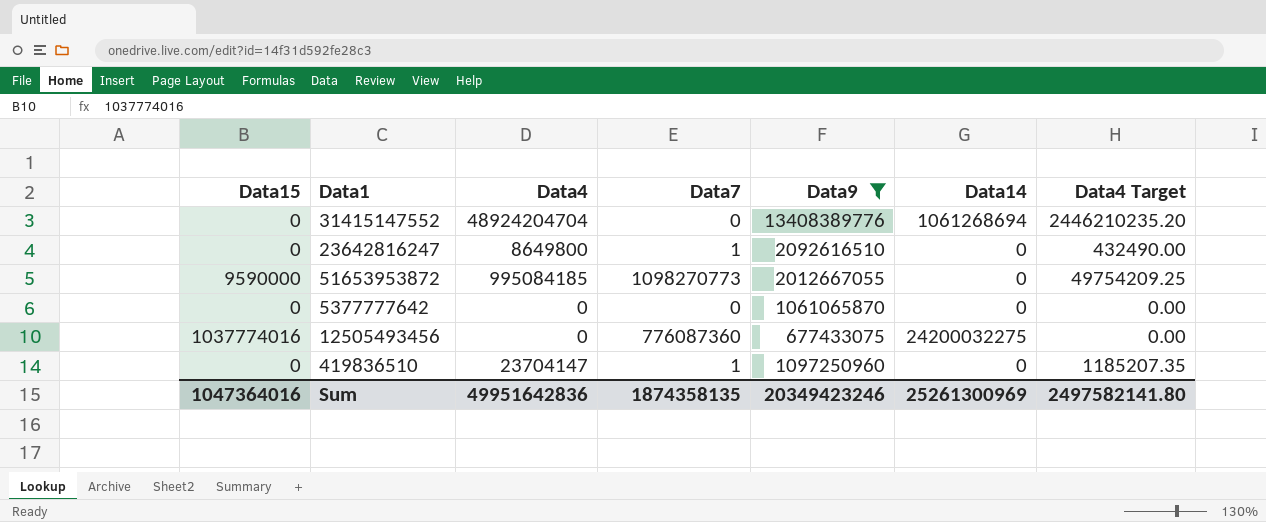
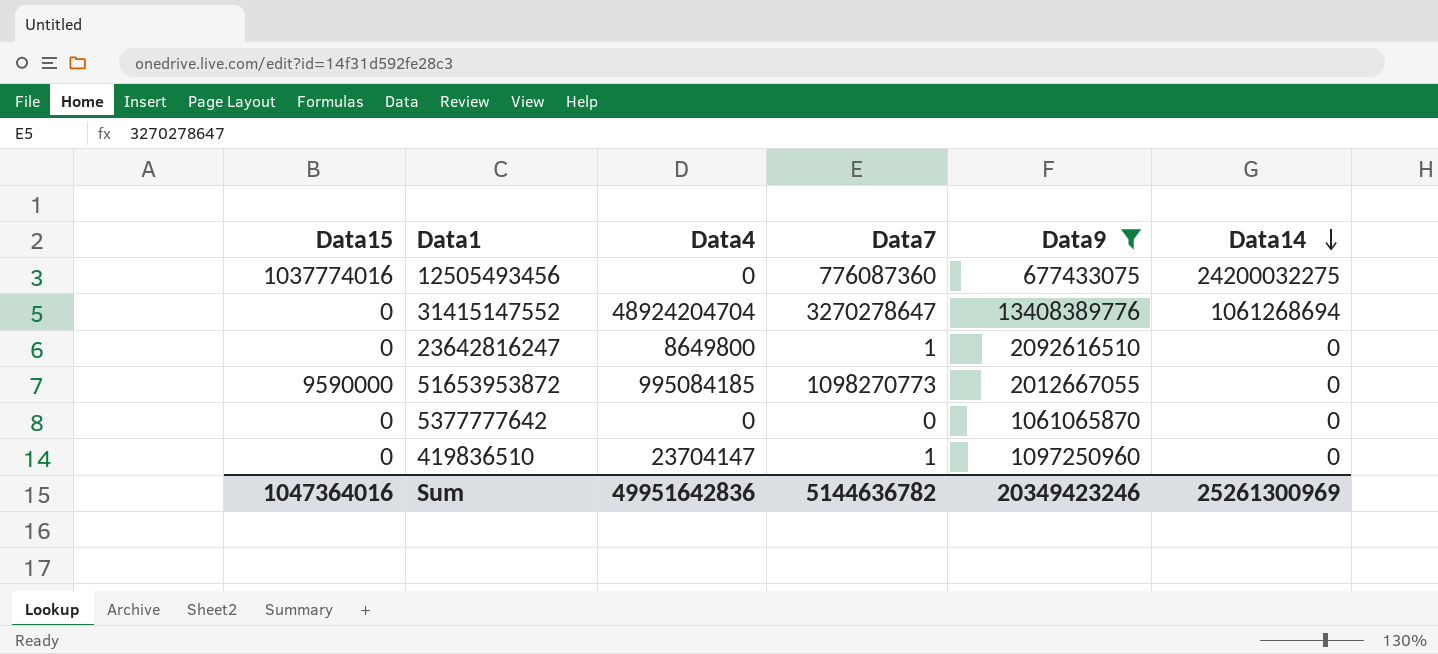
row order: none -> Data14 descending
column Data4 Target | formula: [Data4] * 0.05 -> none
31415147552 | Data7: 0 -> 3270278647
Sum | Data7: 1874358135 -> 5144636782

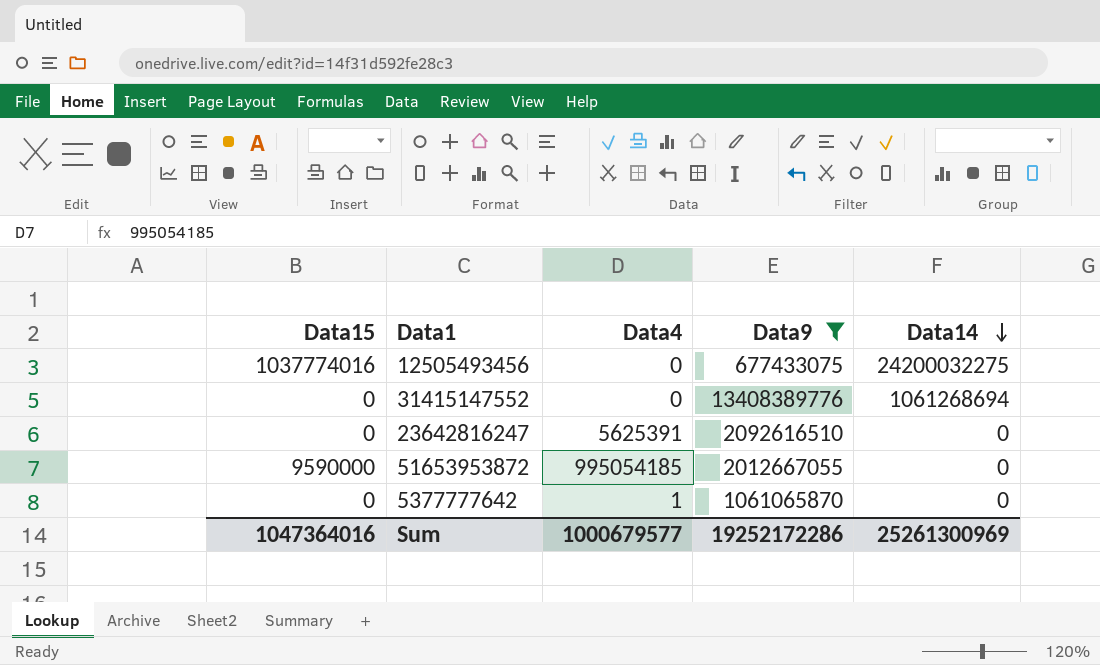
column Data7 | position: 4 -> none
row 419836510: 0 | 23704147 | 1 | 1097250960 | 0 -> none
31415147552 | Data4: 48924204704 -> 0
23642816247 | Data4: 8649800 -> 5625391
51653953872 | Data4: 995084185 -> 995054185
5377777642 | Data4: 0 -> 1
Sum | Data4: 49951642836 -> 1000679577
Sum | Data9: 20349423246 -> 19252172286

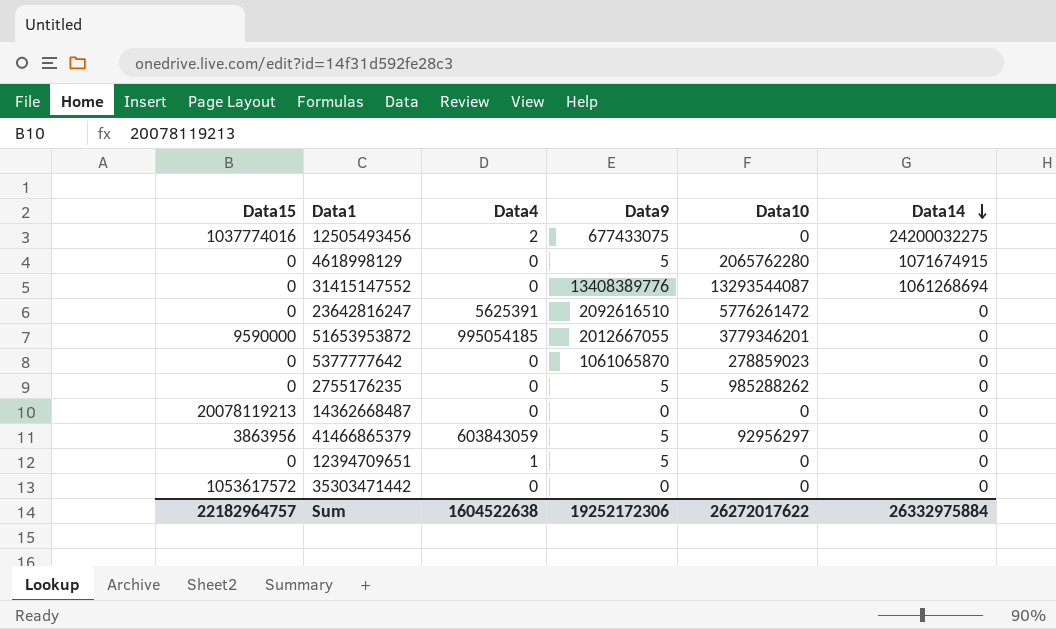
filter: Data9 >= 677433075 -> none
column Data10 | position: none -> 5
12505493456 | Data4: 0 -> 2
5377777642 | Data4: 1 -> 0
Sum | Data15: 1047364016 -> 22182964757
Sum | Data4: 1000679577 -> 1604522638
Sum | Data9: 19252172286 -> 19252172306
Sum | Data14: 25261300969 -> 26332975884

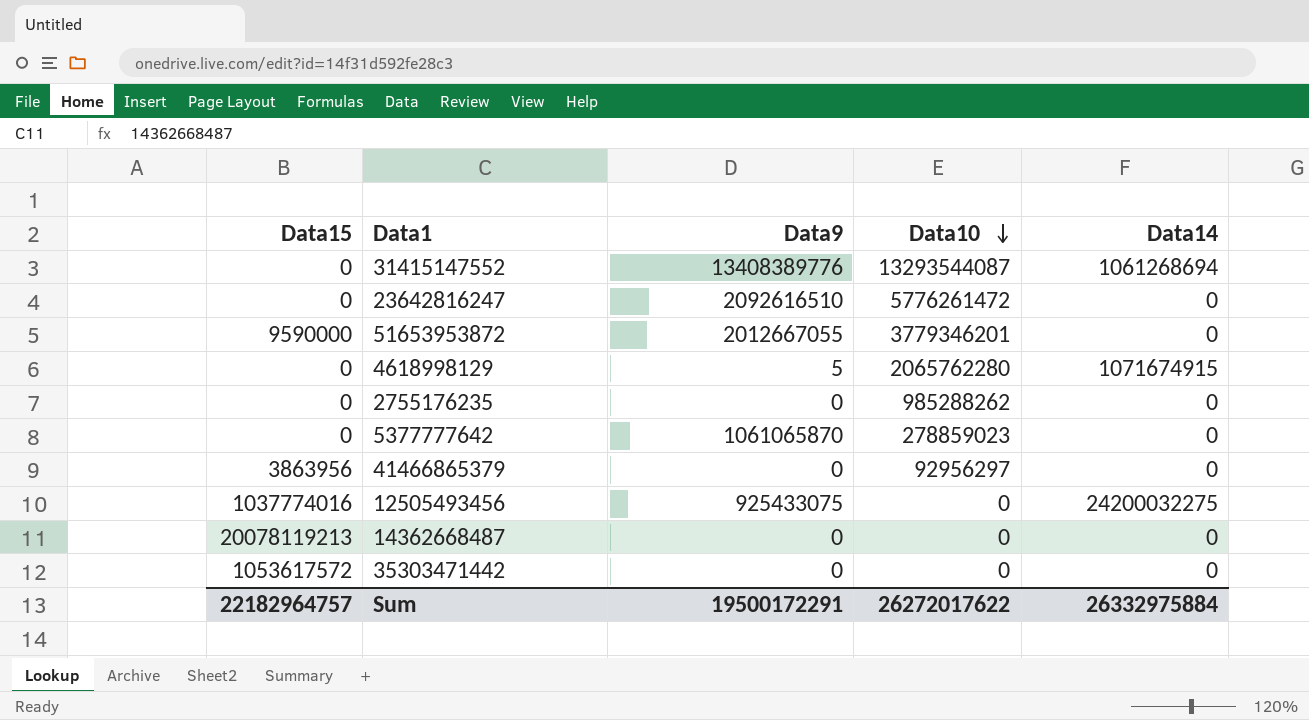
row order: Data14 descending -> Data10 descending
column Data4 | position: 3 -> none
row 12394709651: 0 | 1 | 5 | 0 | 0 -> none
2755176235 | Data9: 5 -> 0
41466865379 | Data9: 5 -> 0
12505493456 | Data9: 677433075 -> 925433075
Sum | Data9: 19252172306 -> 19500172291

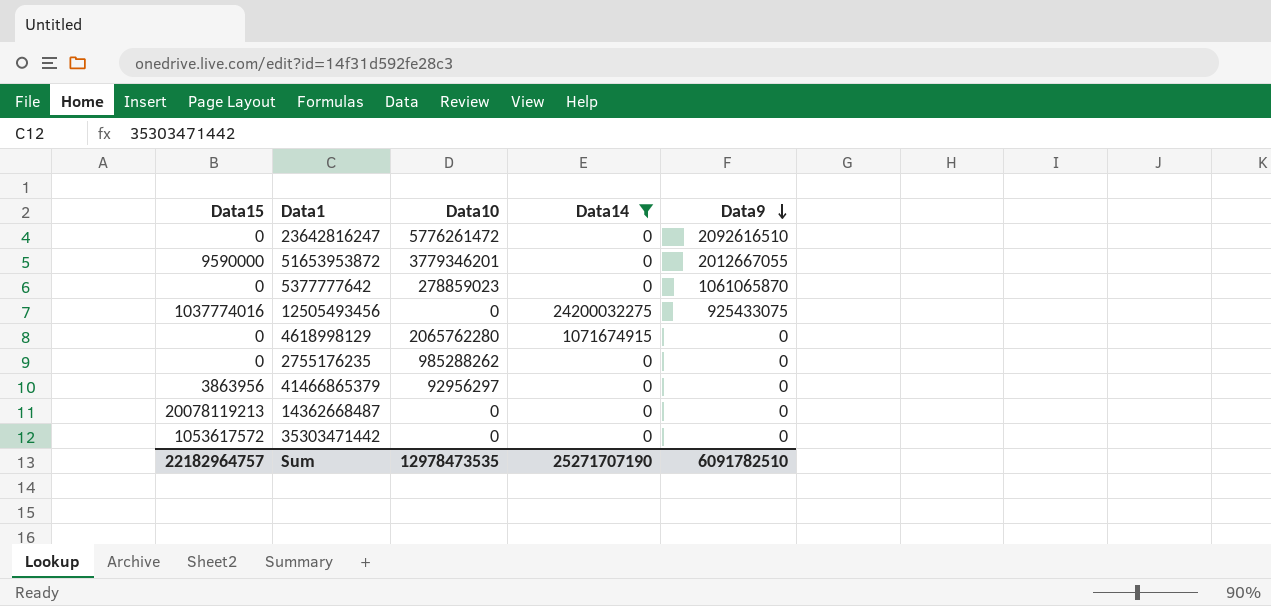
filter: none -> Data14 != 1061268694
row order: Data10 descending -> Data9 descending
column Data9 | position: 3 -> 5
4618998129 | Data9: 5 -> 0
Sum | Data10: 26272017622 -> 12978473535
Sum | Data14: 26332975884 -> 25271707190
Sum | Data9: 19500172291 -> 6091782510

